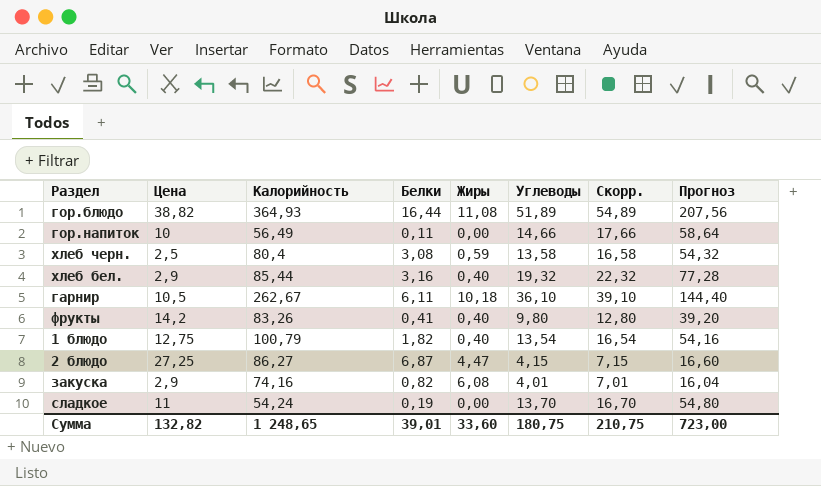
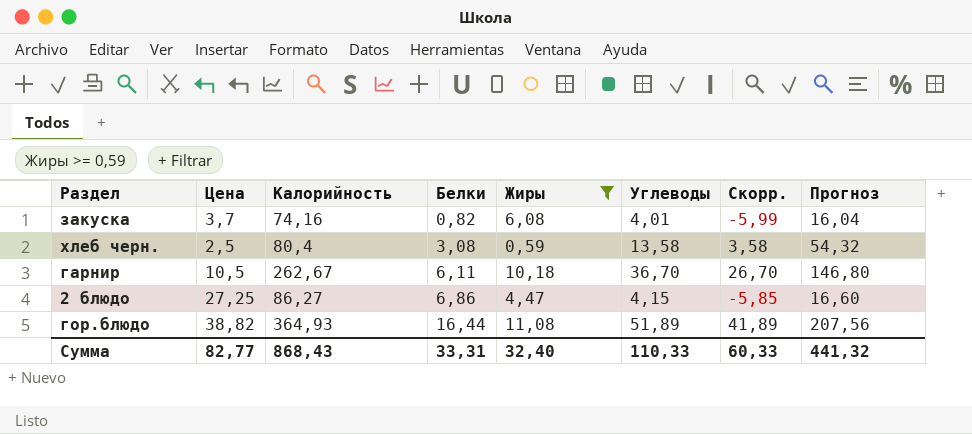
filter: none -> Жиры >= 0,59
row order: none -> Белки ascending
column Скорр. | formula: [Углеводы] + 3 -> [Углеводы] - 10
закуска | Цена: 2,9 -> 3,7
гарнир | Углеводы: 36,10 -> 36,70
гарнир | Прогноз: 144,40 -> 146,80
2 блюдо | Белки: 6,87 -> 6,86
Сумма | Цена: 132,82 -> 82,77
Сумма | Калорийность: 1 248,65 -> 868,43
Сумма | Белки: 39,01 -> 33,31
Сумма | Жиры: 33,60 -> 32,40
Сумма | Углеводы: 180,75 -> 110,33
Сумма | Скорр.: 210,75 -> 60,33
Сумма | Прогноз: 723,00 -> 441,32

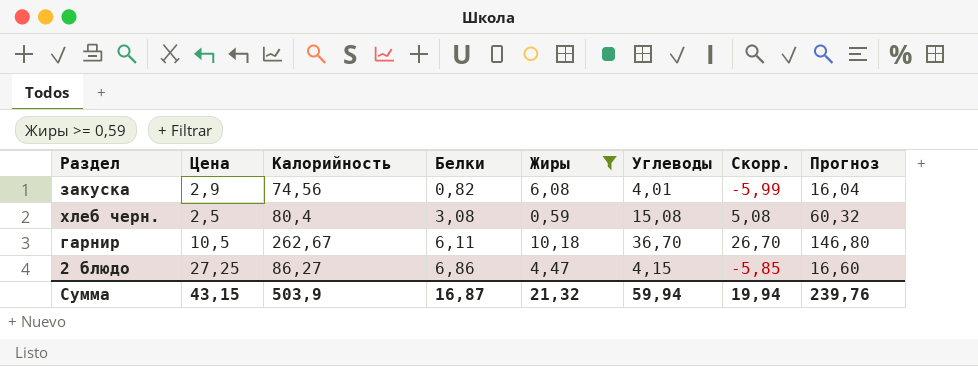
row гор.блюдо: 38,82 | 364,93 | 16,44 | 11,08 | 51,89 | 41,89 | 207,56 -> none
закуска | Цена: 3,7 -> 2,9
закуска | Калорийность: 74,16 -> 74,56
хлеб черн. | Углеводы: 13,58 -> 15,08
хлеб черн. | Скорр.: 3,58 -> 5,08
хлеб черн. | Прогноз: 54,32 -> 60,32
Сумма | Цена: 82,77 -> 43,15
Сумма | Калорийность: 868,43 -> 503,9
Сумма | Белки: 33,31 -> 16,87
Сумма | Жиры: 32,40 -> 21,32
Сумма | Углеводы: 110,33 -> 59,94
Сумма | Скорр.: 60,33 -> 19,94
Сумма | Прогноз: 441,32 -> 239,76

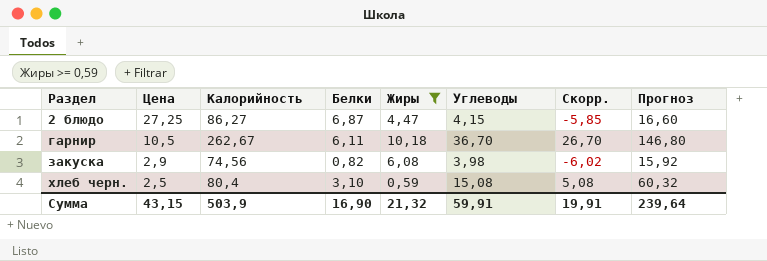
row order: Белки ascending -> Раздел ascending
2 блюдо | Белки: 6,86 -> 6,87
закуска | Углеводы: 4,01 -> 3,98
закуска | Скорр.: -5,99 -> -6,02
закуска | Прогноз: 16,04 -> 15,92
хлеб черн. | Белки: 3,08 -> 3,10
Сумма | Белки: 16,87 -> 16,90
Сумма | Углеводы: 59,94 -> 59,91
Сумма | Скорр.: 19,94 -> 19,91
Сумма | Прогноз: 239,76 -> 239,64

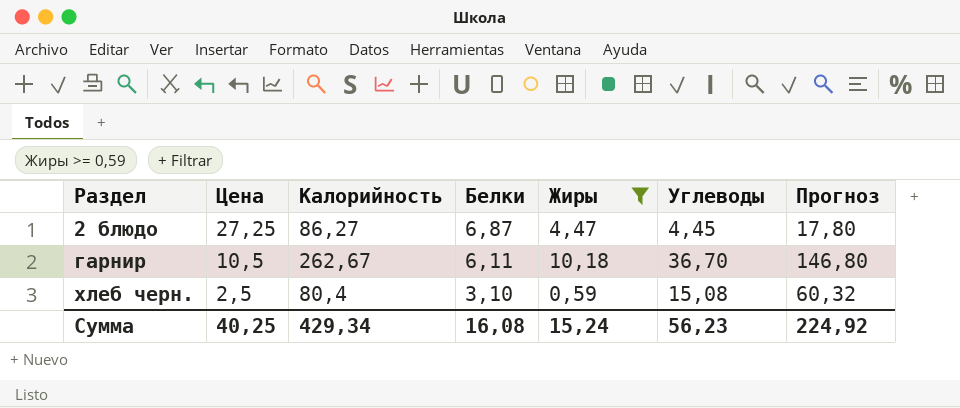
column Скорр. | formula: [Углеводы] - 10 -> none
row закуска: 2,9 | 74,56 | 0,82 | 6,08 | 3,98 | -6,02 | 15,92 -> none
2 блюдо | Углеводы: 4,15 -> 4,45
2 блюдо | Прогноз: 16,60 -> 17,80
Сумма | Цена: 43,15 -> 40,25
Сумма | Калорийность: 503,9 -> 429,34
Сумма | Белки: 16,90 -> 16,08
Сумма | Жиры: 21,32 -> 15,24
Сумма | Углеводы: 59,91 -> 56,23
Сумма | Прогноз: 239,64 -> 224,92

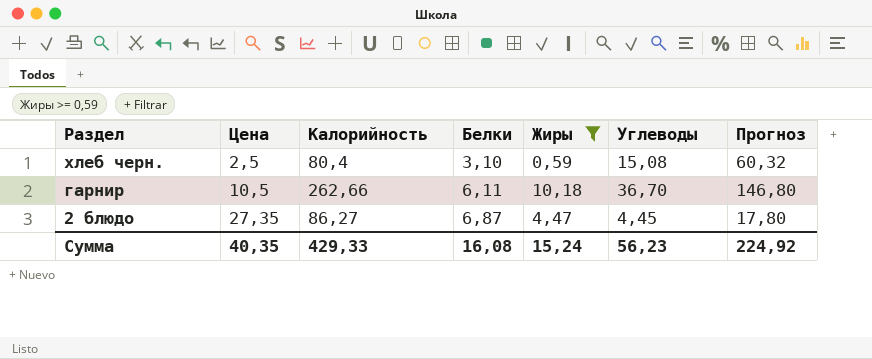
row order: Раздел ascending -> Раздел descending
гарнир | Калорийность: 262,67 -> 262,66
2 блюдо | Цена: 27,25 -> 27,35
Сумма | Цена: 40,25 -> 40,35
Сумма | Калорийность: 429,34 -> 429,33

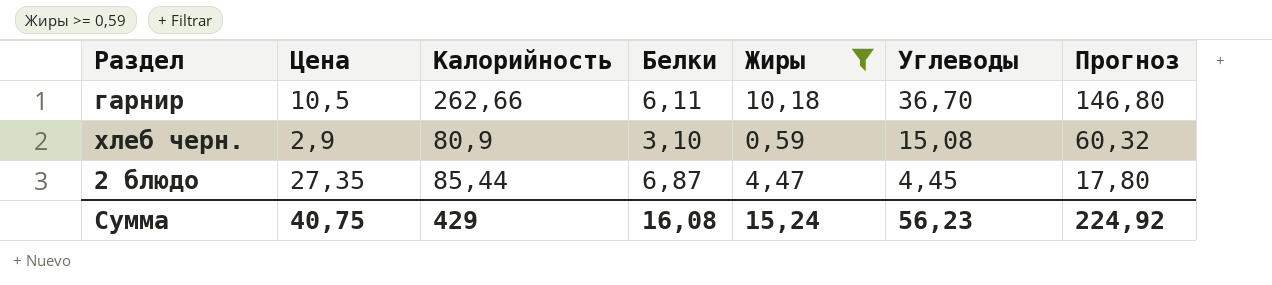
row order: Раздел descending -> Углеводы descending
хлеб черн. | Цена: 2,5 -> 2,9
хлеб черн. | Калорийность: 80,4 -> 80,9
2 блюдо | Калорийность: 86,27 -> 85,44
Сумма | Цена: 40,35 -> 40,75
Сумма | Калорийность: 429,33 -> 429

